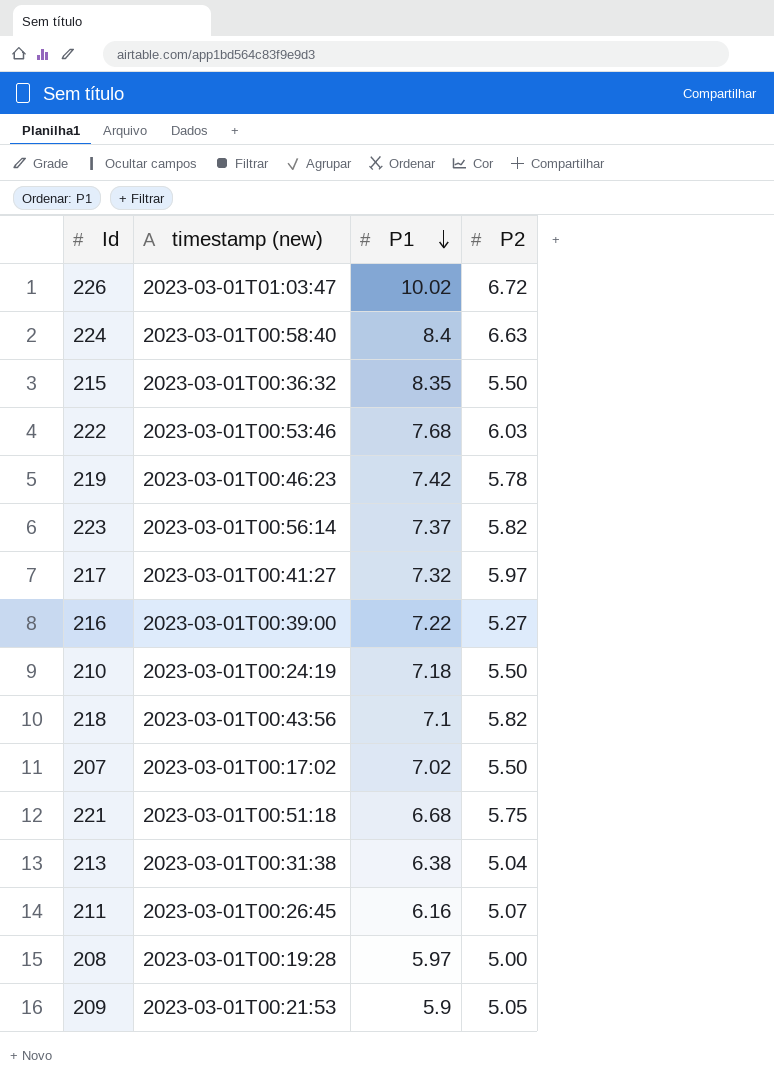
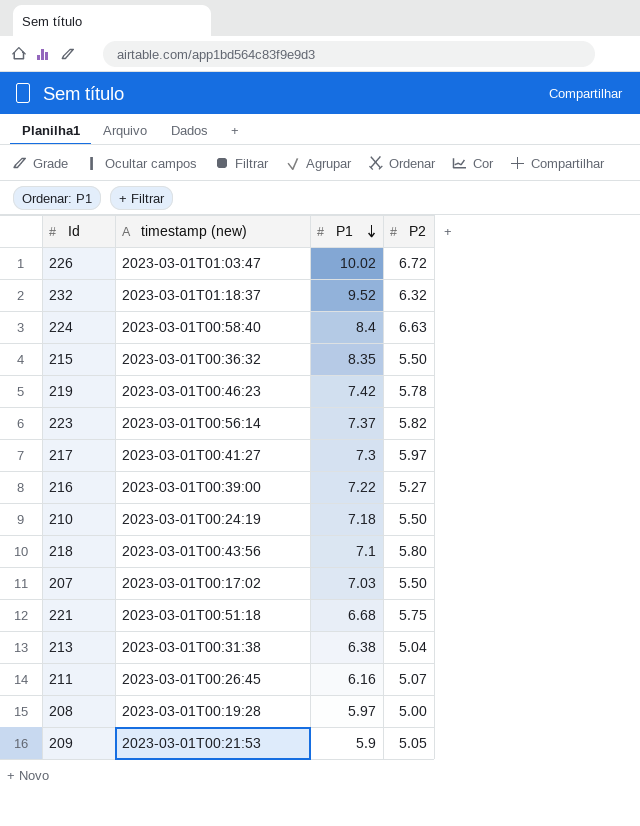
row 222: 2023-03-01T00:53:46 | 7.68 | 6.03 -> none
row 232: none -> 2023-03-01T01:18:37 | 9.52 | 6.32
217 | P1: 7.32 -> 7.3
218 | P2: 5.82 -> 5.80
207 | P1: 7.02 -> 7.03

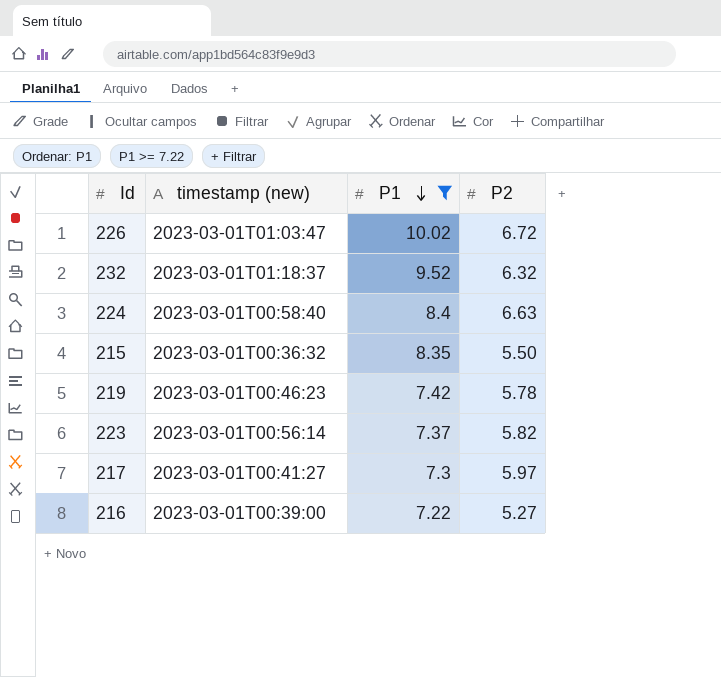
filter: none -> P1 >= 7.22

